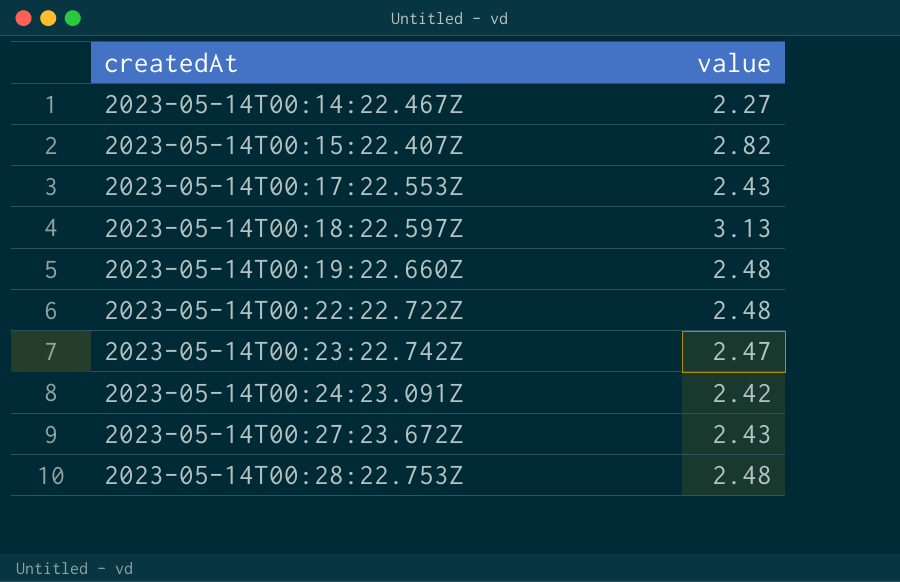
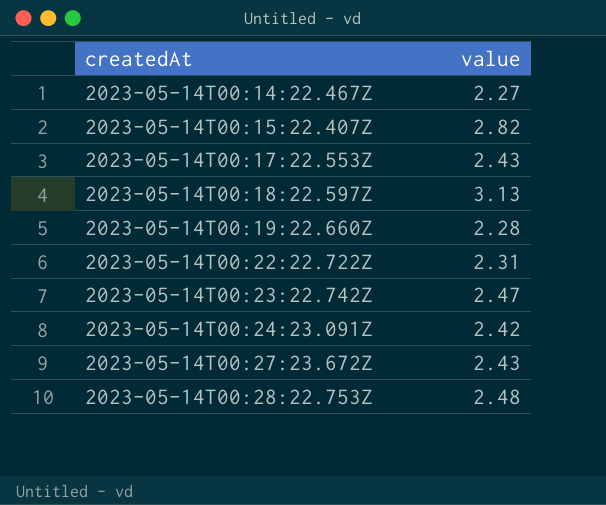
2023-05-14T00:19:22.660Z | value: 2.48 -> 2.28
2023-05-14T00:22:22.722Z | value: 2.48 -> 2.31

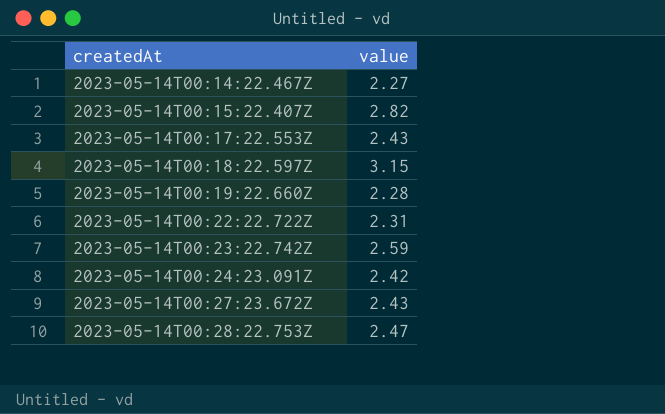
2023-05-14T00:18:22.597Z | value: 3.13 -> 3.15
2023-05-14T00:23:22.742Z | value: 2.47 -> 2.59
2023-05-14T00:28:22.753Z | value: 2.48 -> 2.47

